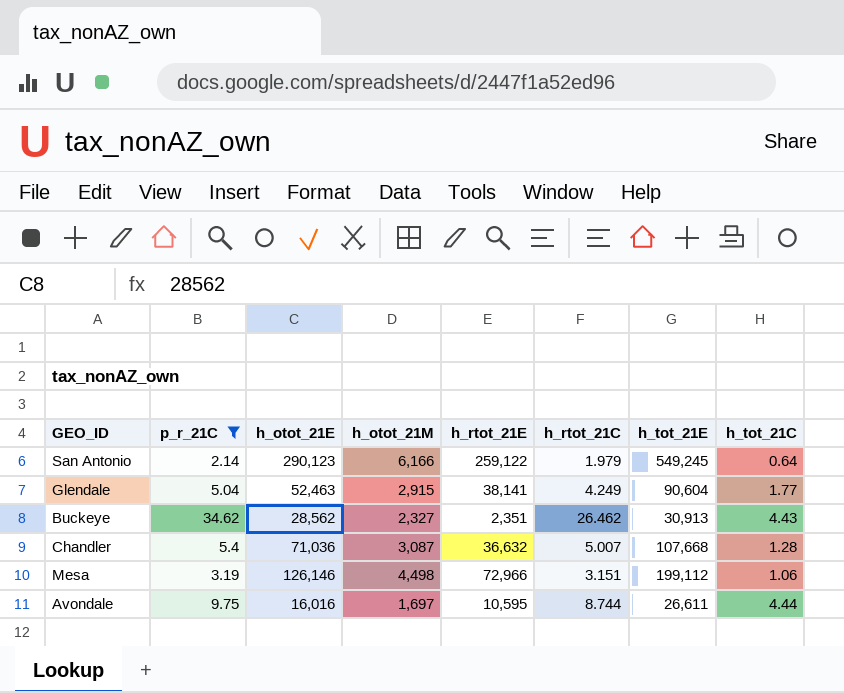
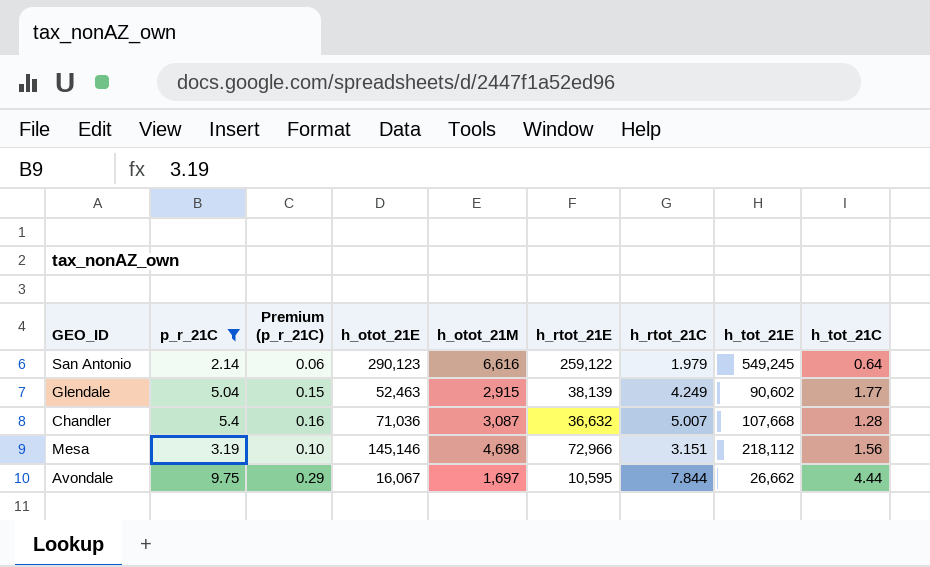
column Premium (p_r_21C) | formula: none -> [p_r_21C] * 0.03
row Buckeye: 34.62 | 28,562 | 2,327 | 2,351 | 26.462 | 30,913 | 4.43 -> none
San Antonio | h_otot_21M: 6,166 -> 6,616
Glendale | h_rtot_21E: 38,141 -> 38,139
Glendale | h_tot_21E: 90,604 -> 90,602
Mesa | h_otot_21E: 126,146 -> 145,146
Mesa | h_otot_21M: 4,498 -> 4,698
Mesa | h_tot_21E: 199,112 -> 218,112
Mesa | h_tot_21C: 1.06 -> 1.56
Avondale | h_otot_21E: 16,016 -> 16,067
Avondale | h_rtot_21C: 8.744 -> 7.844
Avondale | h_tot_21E: 26,611 -> 26,662

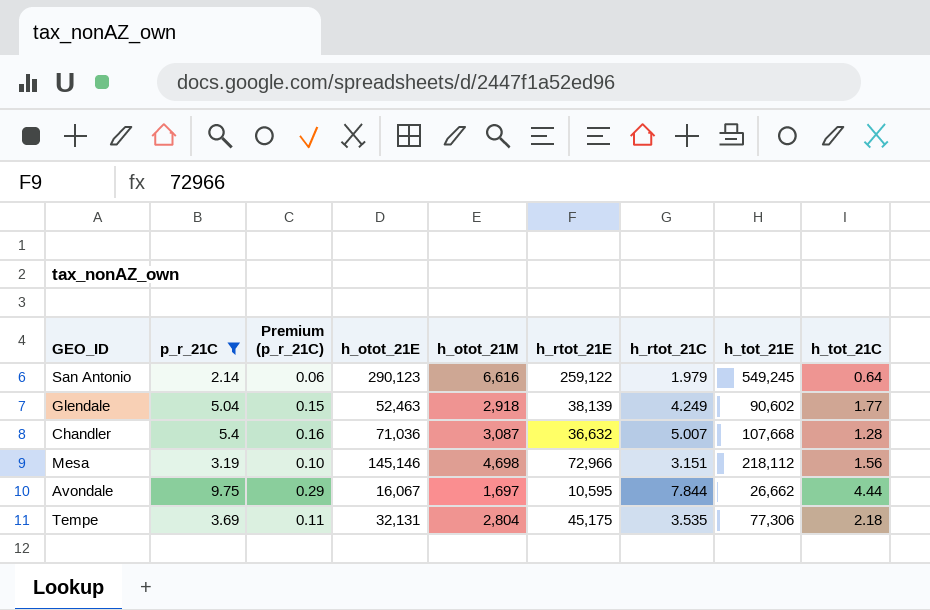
Glendale | h_otot_21M: 2,915 -> 2,918
row Tempe: none -> 3.69 | 0.11 | 32,131 | 2,804 | 45,175 | 3.535 | 77,306 | 2.18

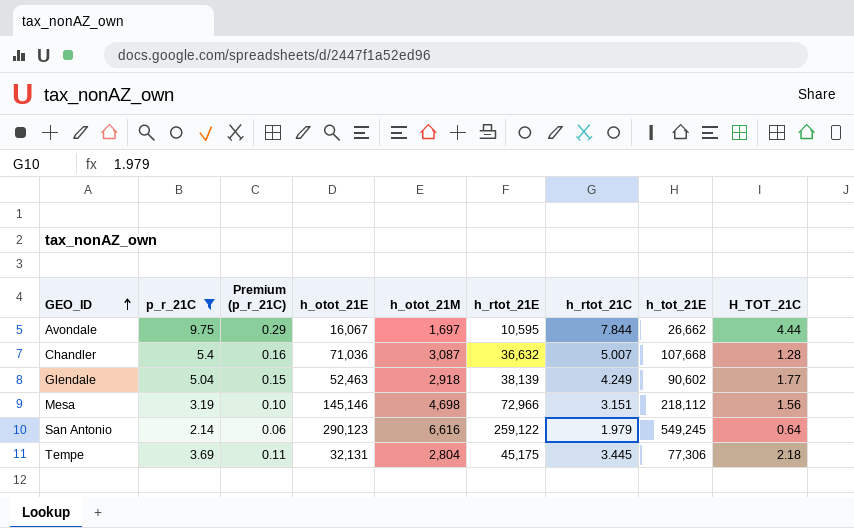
row order: none -> GEO_ID ascending
column name: h_tot_21C -> H_TOT_21C
Tempe | h_rtot_21C: 3.535 -> 3.445

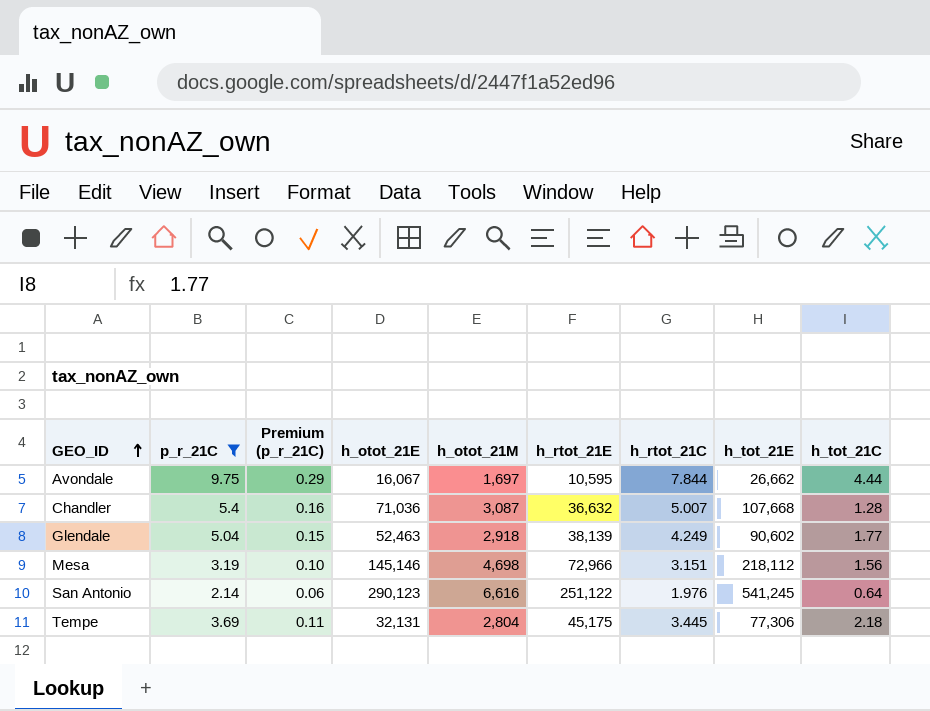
column name: H_TOT_21C -> h_tot_21C
San Antonio | h_rtot_21E: 259,122 -> 251,122
San Antonio | h_rtot_21C: 1.979 -> 1.976
San Antonio | h_tot_21E: 549,245 -> 541,245

